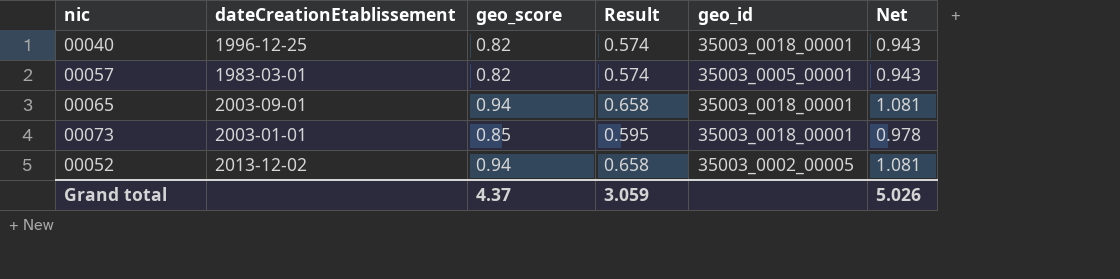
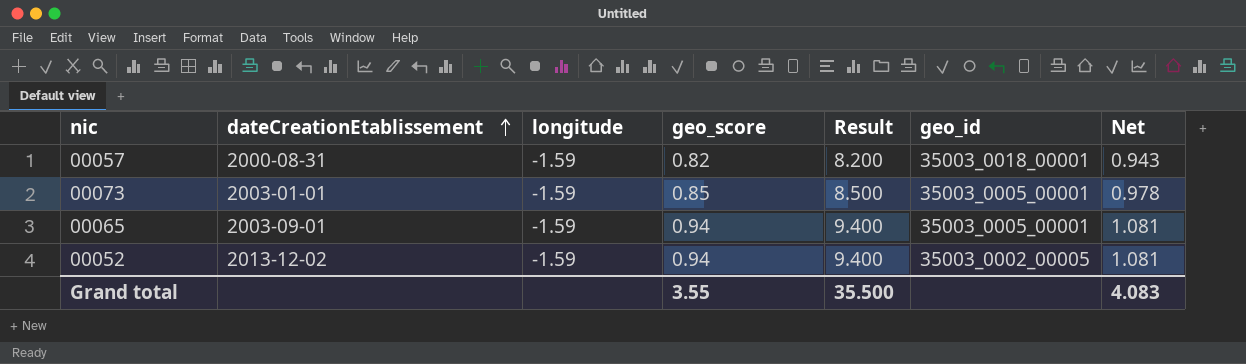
row order: none -> dateCreationEtablissement ascending
column longitude | position: none -> 3
column Result | formula: [geo_score] * 0.7 -> [geo_score] * 10
row 00040: 1996-12-25 | 0.82 | 0.574 | 35003_0018_00001 | 0.943 -> none
00057 | dateCreationEtablissement: 1983-03-01 -> 2000-08-31
00057 | geo_id: 35003_0005_00001 -> 35003_0018_00001
00073 | geo_id: 35003_0018_00001 -> 35003_0005_00001
00065 | geo_id: 35003_0018_00001 -> 35003_0005_00001
Grand total | geo_score: 4.37 -> 3.55
Grand total | Result: 3.059 -> 35.500
Grand total | Net: 5.026 -> 4.083

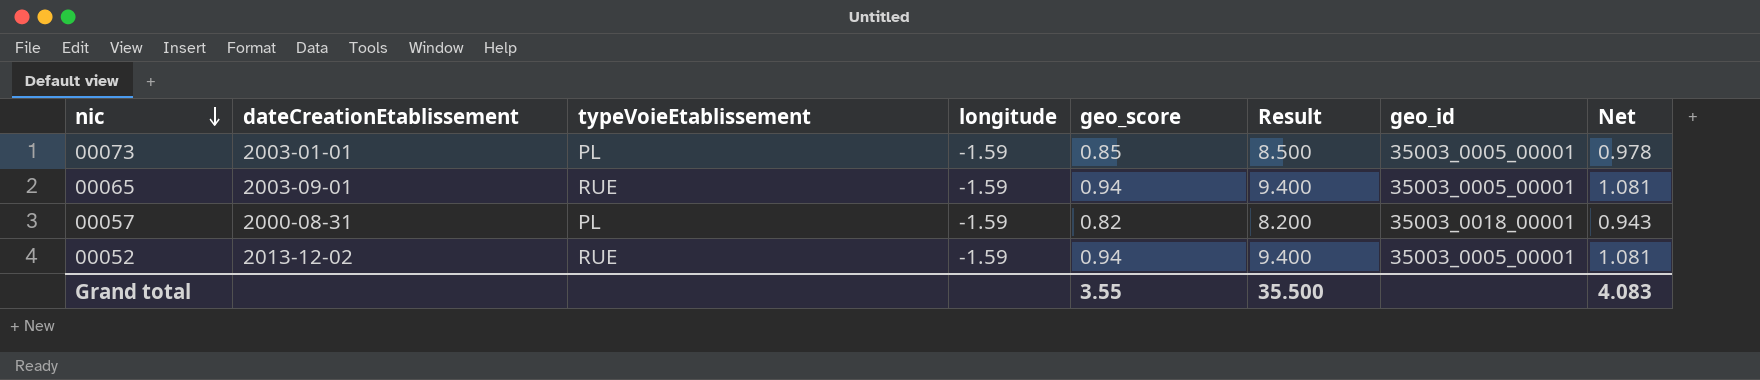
row order: dateCreationEtablissement ascending -> nic descending
column typeVoieEtablissement | position: none -> 3
00052 | geo_id: 35003_0002_00005 -> 35003_0005_00001

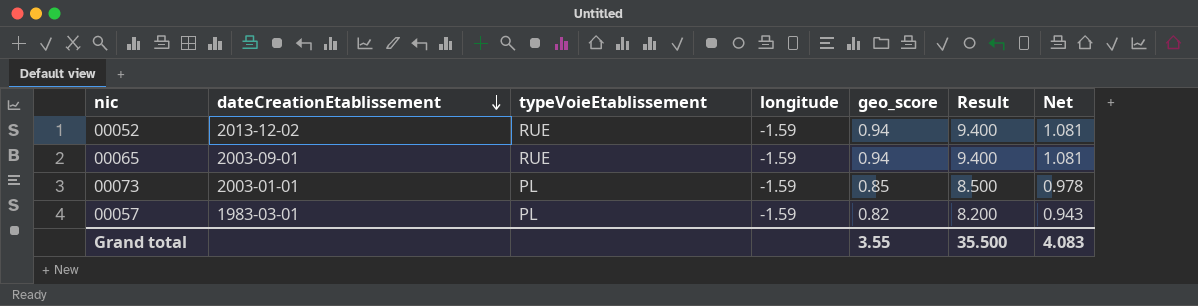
row order: nic descending -> dateCreationEtablissement descending
column geo_id | position: 7 -> none
00057 | dateCreationEtablissement: 2000-08-31 -> 1983-03-01

